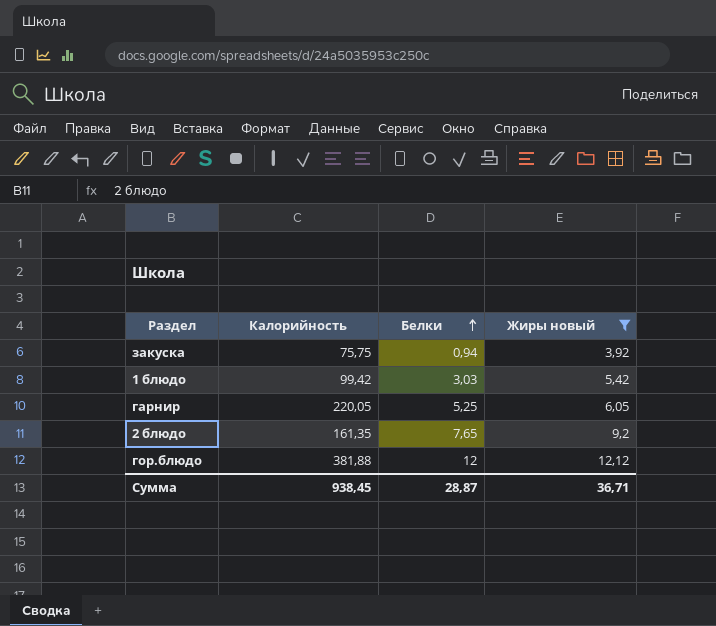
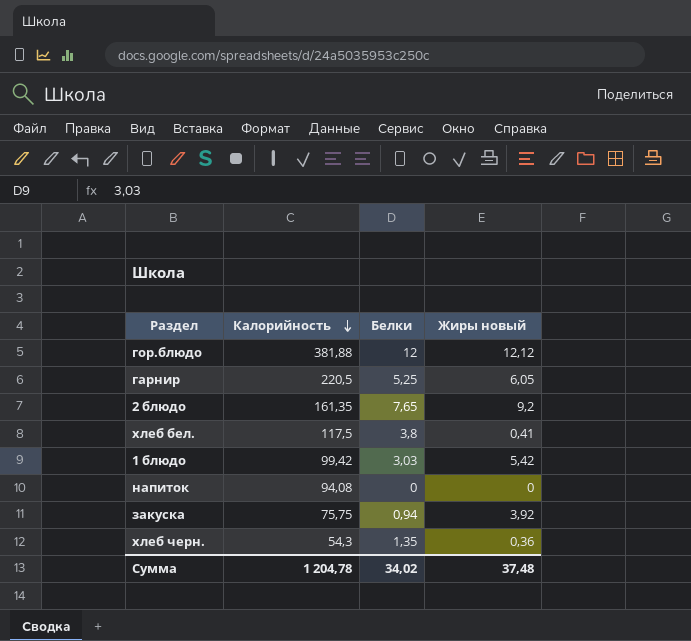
filter: Жиры новый >= 3,92 -> none
row order: Белки ascending -> Калорийность descending
гарнир | Калорийность: 220,05 -> 220,5
Сумма | Калорийность: 938,45 -> 1 204,78
Сумма | Белки: 28,87 -> 34,02
Сумма | Жиры новый: 36,71 -> 37,48

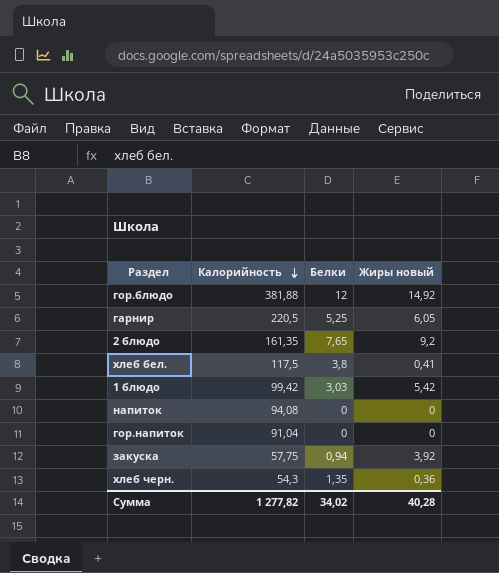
гор.блюдо | Жиры новый: 12,12 -> 14,92
row гор.напиток: none -> 91,04 | 0 | 0
закуска | Калорийность: 75,75 -> 57,75
Сумма | Калорийность: 1 204,78 -> 1 277,82
Сумма | Жиры новый: 37,48 -> 40,28

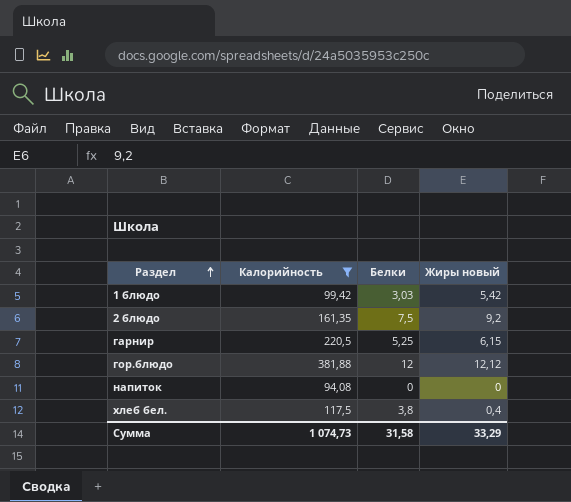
filter: none -> Калорийность >= 94,08
row order: Калорийность descending -> Раздел ascending
2 блюдо | Белки: 7,65 -> 7,5
гарнир | Жиры новый: 6,05 -> 6,15
гор.блюдо | Жиры новый: 14,92 -> 12,12
хлеб бел. | Жиры новый: 0,41 -> 0,4
Сумма | Калорийность: 1 277,82 -> 1 074,73
Сумма | Белки: 34,02 -> 31,58
Сумма | Жиры новый: 40,28 -> 33,29

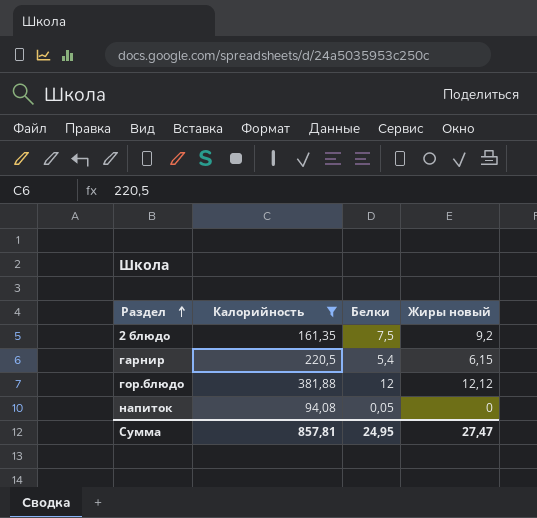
row 1 блюдо: 99,42 | 3,03 | 5,42 -> none
row хлеб бел.: 117,5 | 3,8 | 0,4 -> none
гарнир | Белки: 5,25 -> 5,4
напиток | Белки: 0 -> 0,05
Сумма | Калорийность: 1 074,73 -> 857,81
Сумма | Белки: 31,58 -> 24,95
Сумма | Жиры новый: 33,29 -> 27,47

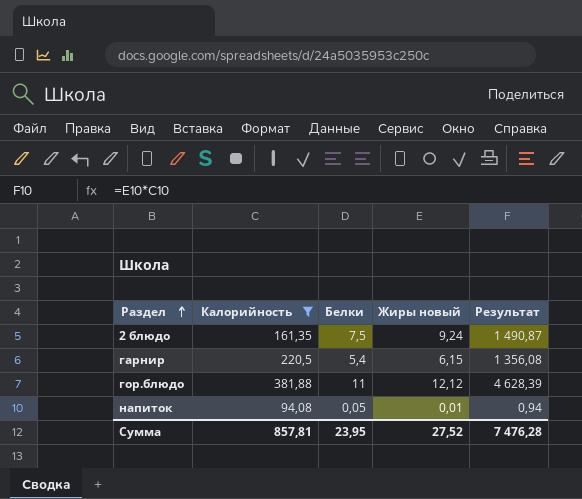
column Результат | formula: none -> [Калорийность] * [Жиры новый]
2 блюдо | Жиры новый: 9,2 -> 9,24
гор.блюдо | Белки: 12 -> 11
напиток | Жиры новый: 0 -> 0,01
Сумма | Белки: 24,95 -> 23,95
Сумма | Жиры новый: 27,47 -> 27,52

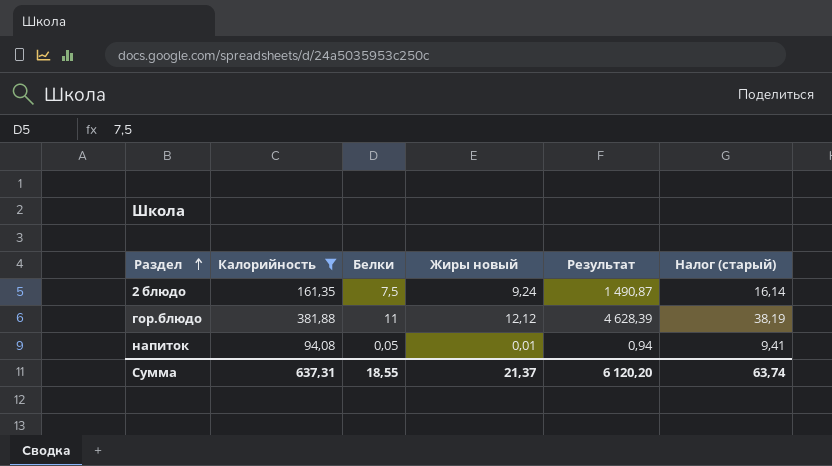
column Налог (старый) | formula: none -> [Калорийность] * 0,1
row гарнир: 220,5 | 5,4 | 6,15 | 1 356,08 -> none
Сумма | Калорийность: 857,81 -> 637,31
Сумма | Белки: 23,95 -> 18,55
Сумма | Жиры новый: 27,52 -> 21,37
Сумма | Результат: 7 476,28 -> 6 120,20

